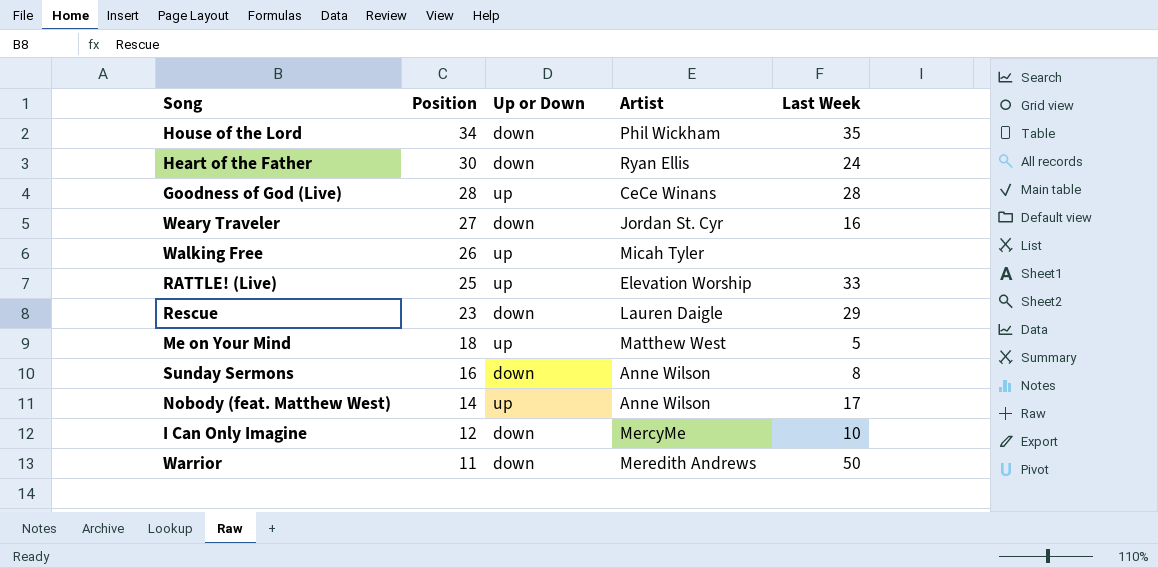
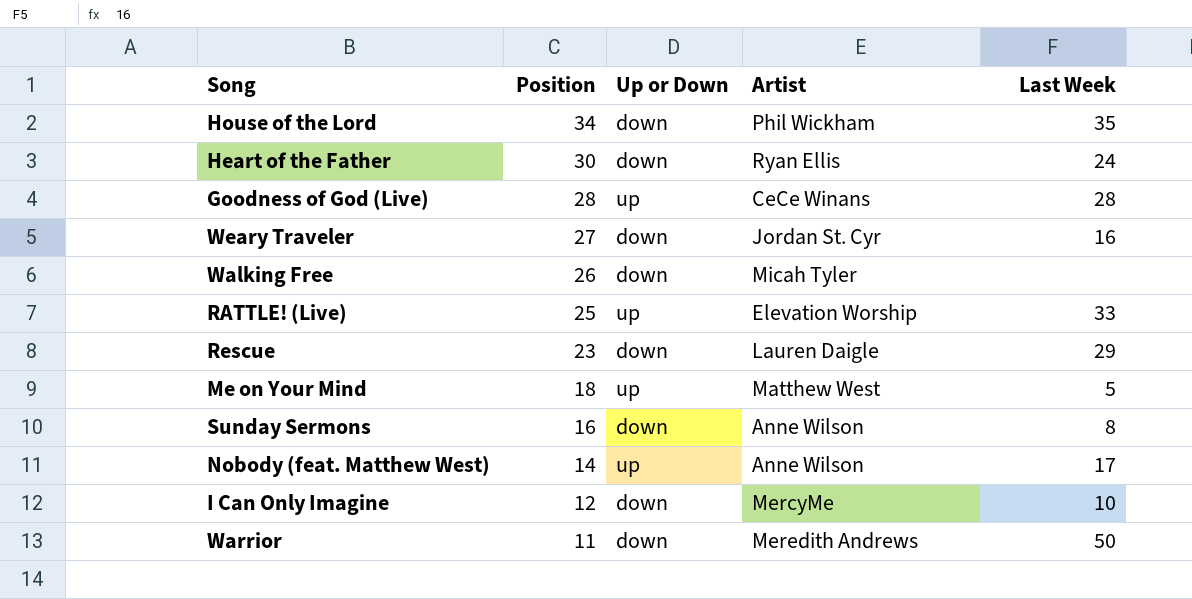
Walking Free | Up or Down: up -> down

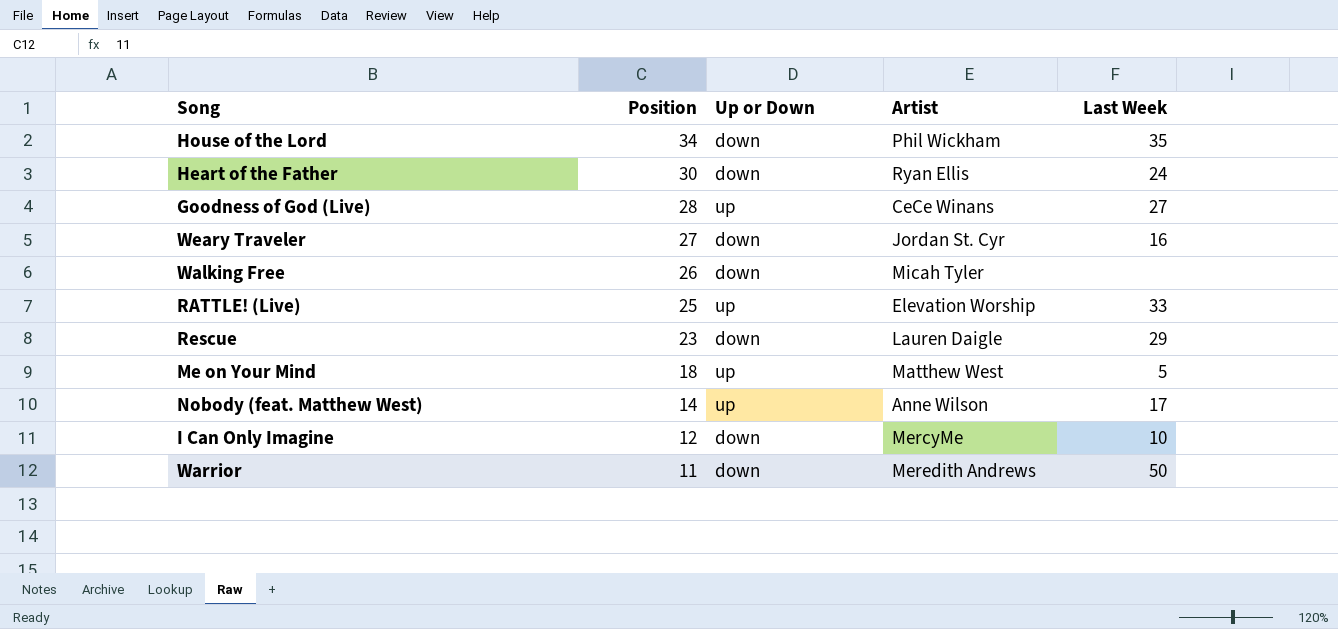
row Sunday Sermons: 16 | down | Anne Wilson | 8 -> none
Goodness of God (Live) | Last Week: 28 -> 27

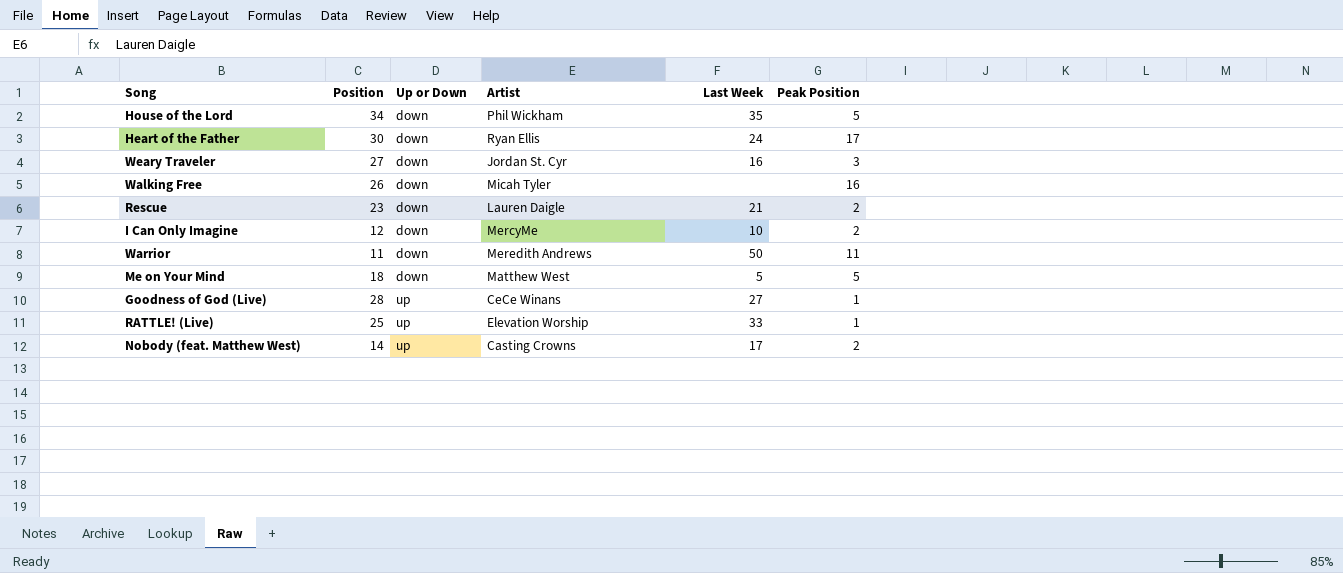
row order: Position descending -> Up or Down ascending
column Peak Position | position: none -> 6
Rescue | Last Week: 29 -> 21
Me on Your Mind | Up or Down: up -> down
Nobody (feat. Matthew West) | Artist: Anne Wilson -> Casting Crowns

